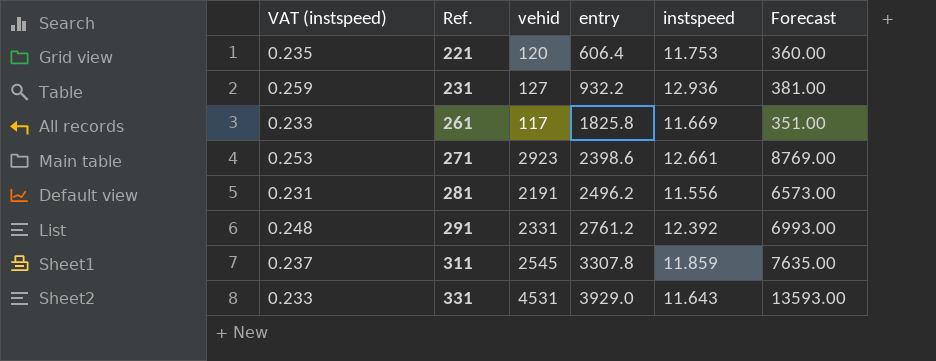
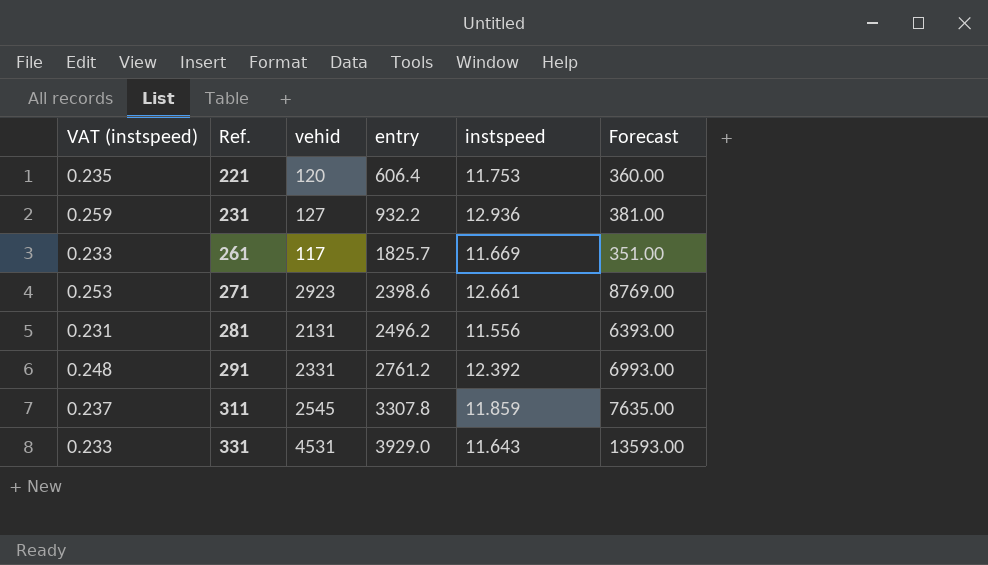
261 | entry: 1825.8 -> 1825.7
281 | vehid: 2191 -> 2131
281 | Forecast: 6573.00 -> 6393.00

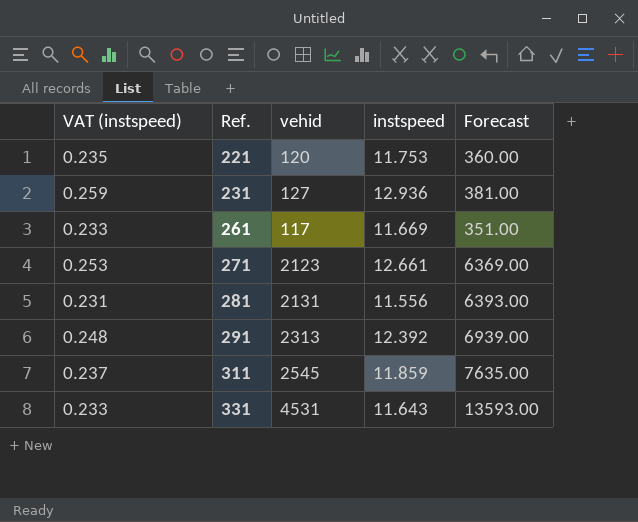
column entry | position: 4 -> none
271 | vehid: 2923 -> 2123
271 | Forecast: 8769.00 -> 6369.00
291 | vehid: 2331 -> 2313
291 | Forecast: 6993.00 -> 6939.00

